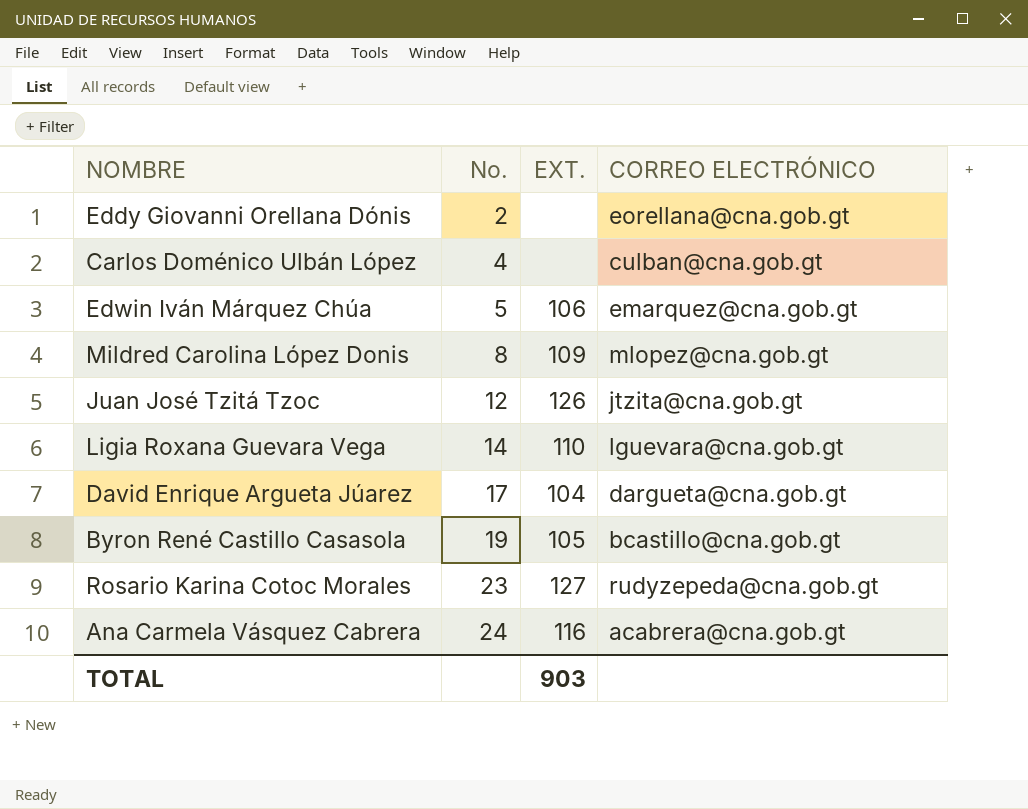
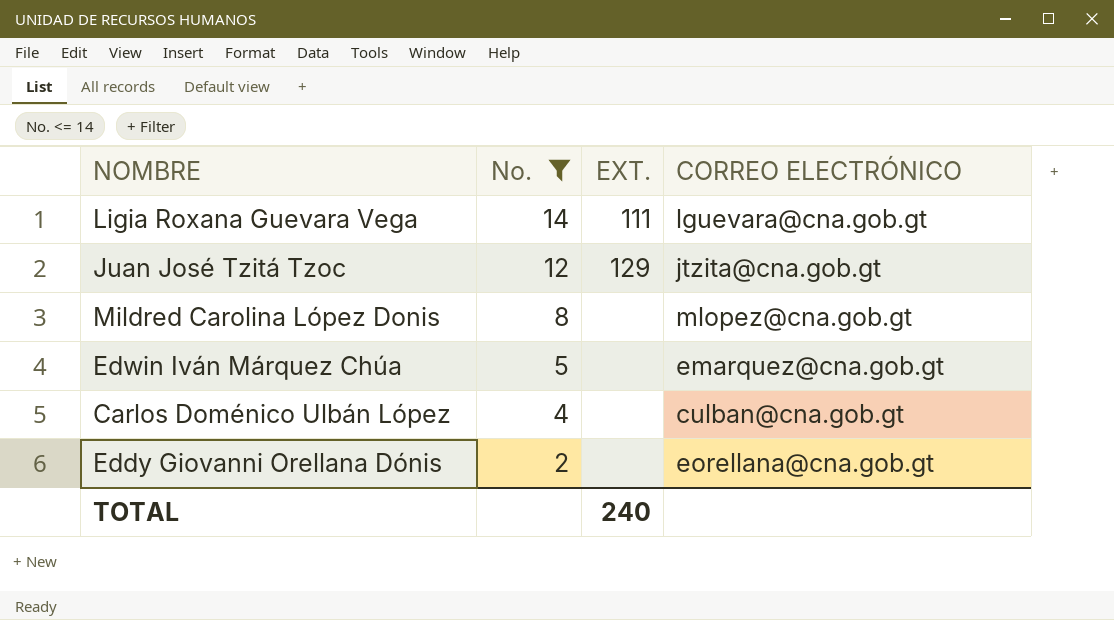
filter: none -> No. <= 14
row order: No. ascending -> No. descending
Ligia Roxana Guevara Vega | EXT.: 110 -> 111
Juan José Tzitá Tzoc | EXT.: 126 -> 129
Mildred Carolina López Donis | EXT.: 109 -> none
Edwin Iván Márquez Chúa | EXT.: 106 -> none
TOTAL | EXT.: 903 -> 240

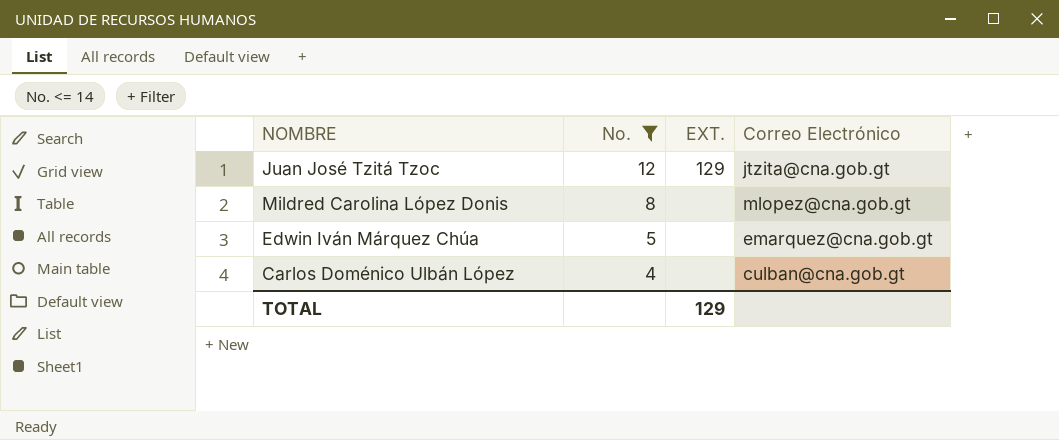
column name: CORREO ELECTRÓNICO -> Correo Electrónico
row Ligia Roxana Guevara Vega: 14 | 111 | lguevara@cna.gob.gt -> none
row Eddy Giovanni Orellana Dónis: 2 | none | eorellana@cna.gob.gt -> none
TOTAL | EXT.: 240 -> 129

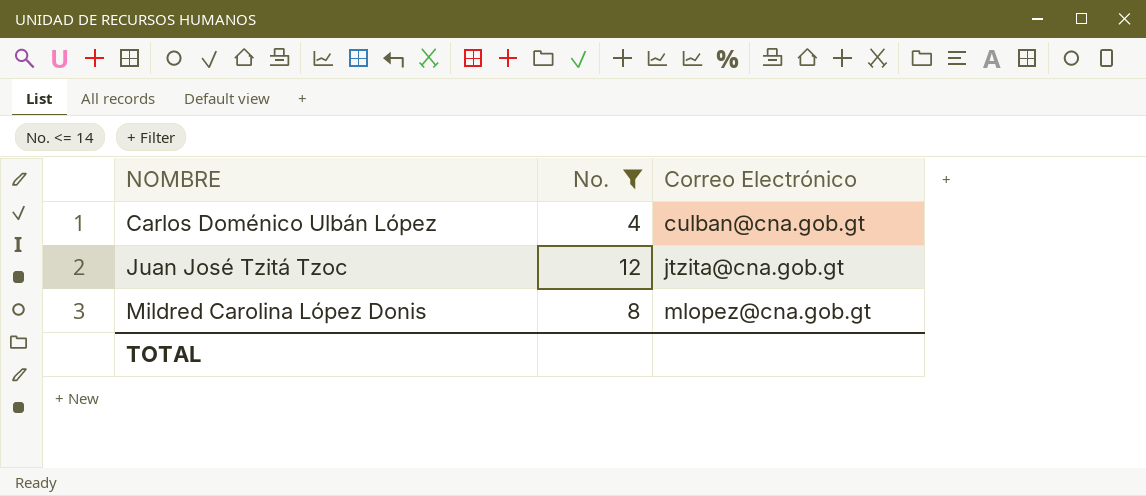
row order: No. descending -> NOMBRE ascending
column EXT. | position: 3 -> none
row Edwin Iván Márquez Chúa: 5 | none | emarquez@cna.gob.gt -> none

